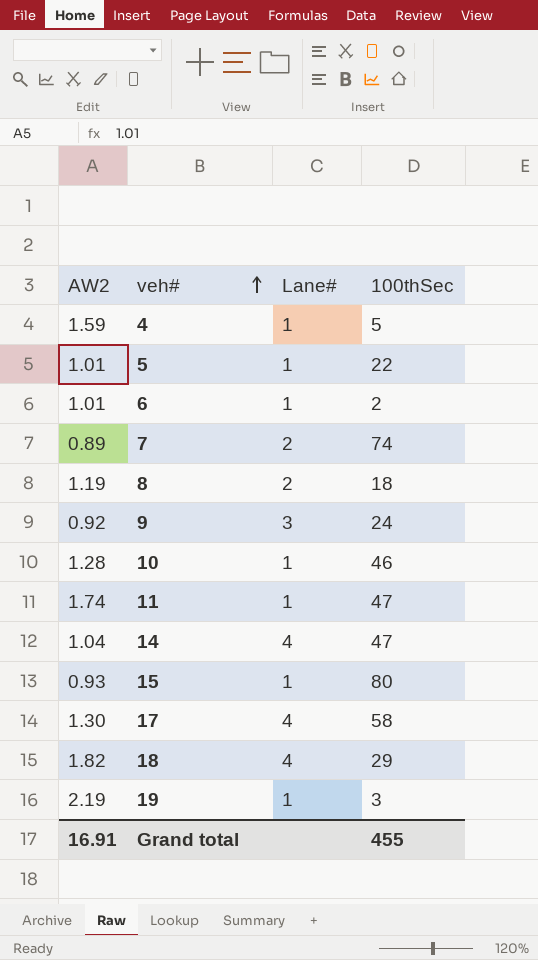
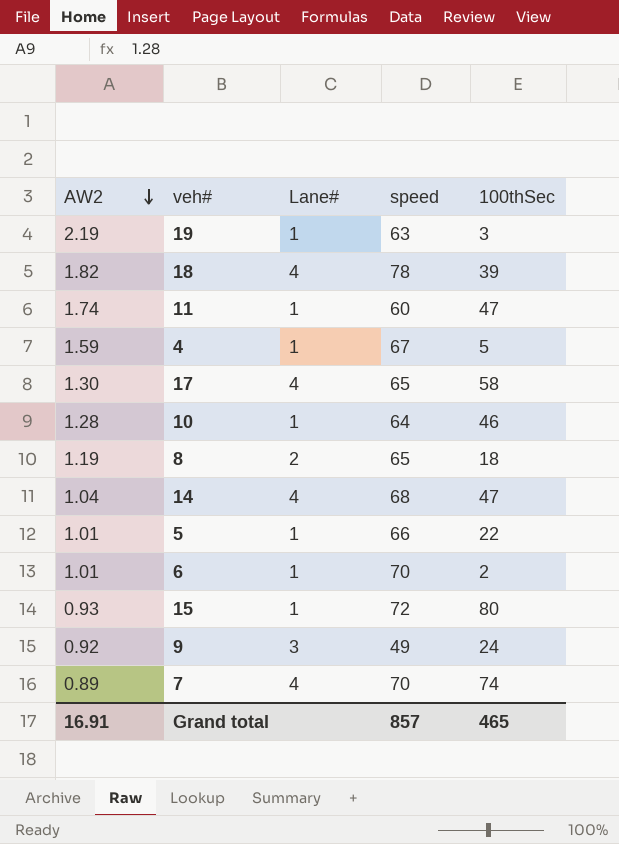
row order: veh# ascending -> AW2 descending
column speed | position: none -> 4
18 | 100thSec: 29 -> 39
7 | Lane#: 2 -> 4
Grand total | 100thSec: 455 -> 465

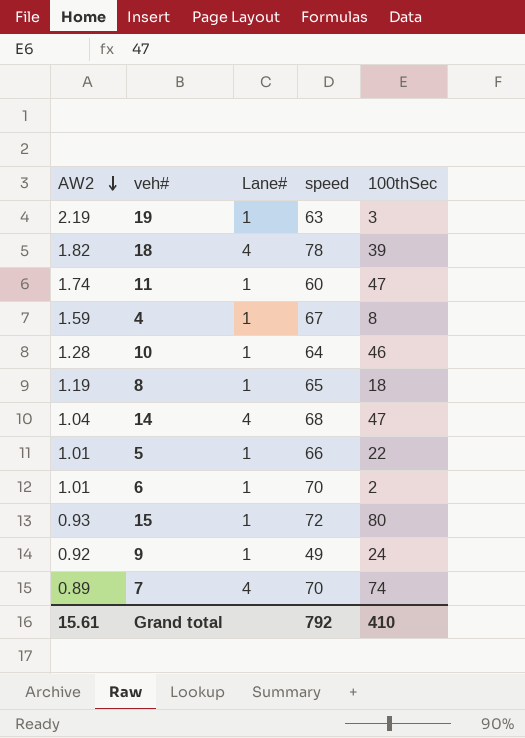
row 17: 1.30 | 4 | 65 | 58 -> none
4 | 100thSec: 5 -> 8
8 | Lane#: 2 -> 1
9 | Lane#: 3 -> 1
Grand total | AW2: 16.91 -> 15.61
Grand total | speed: 857 -> 792
Grand total | 100thSec: 465 -> 410

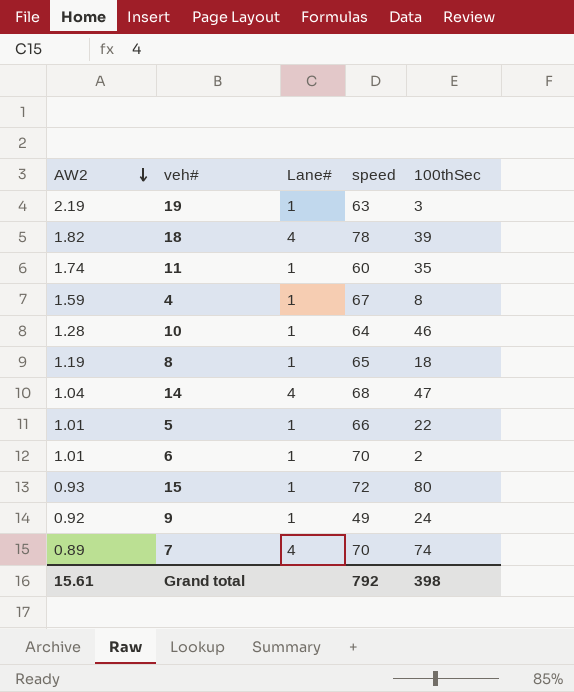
11 | 100thSec: 47 -> 35
Grand total | 100thSec: 410 -> 398

